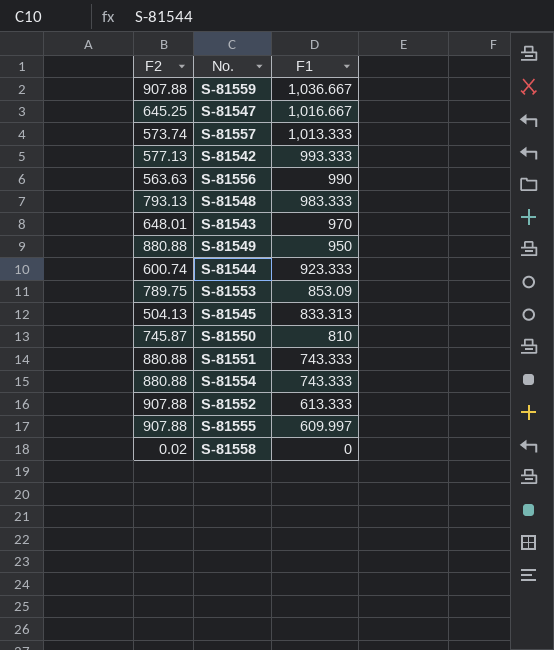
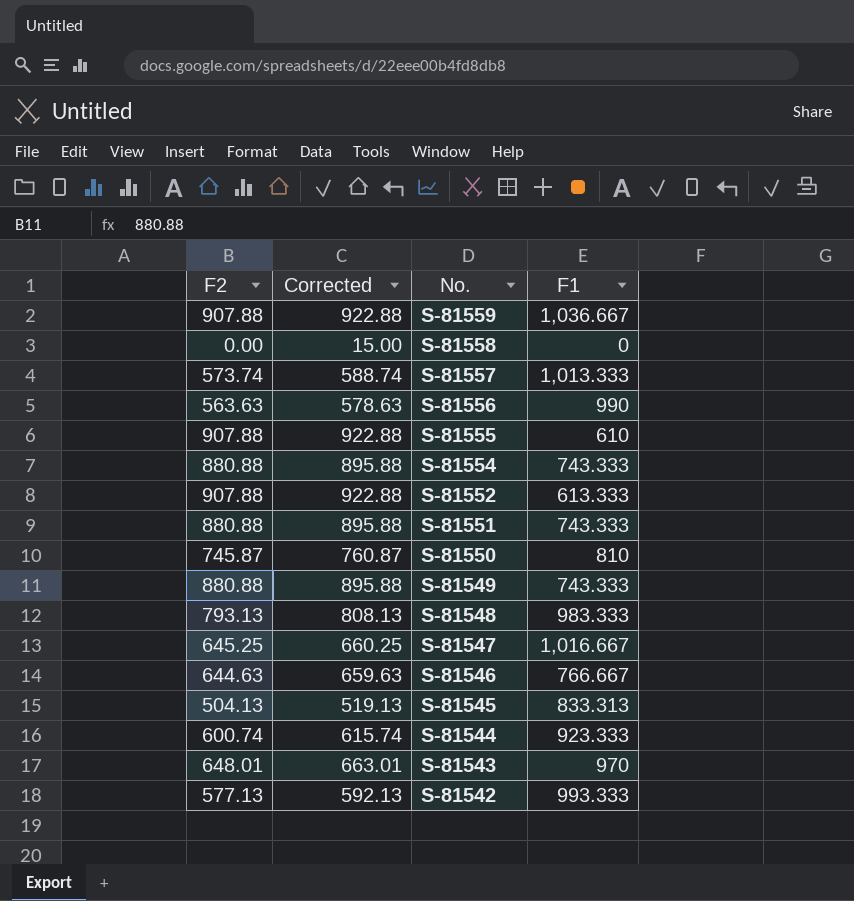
row order: F1 descending -> No. descending
column Corrected | formula: none -> [F2] + 15
row S-81553: 789.75 | 853.09 -> none
S-81558 | F2: 0.02 -> 0.00
S-81555 | F1: 609.997 -> 610
S-81549 | F1: 950 -> 743.333
row S-81546: none -> 644.63 | 659.63 | 766.667

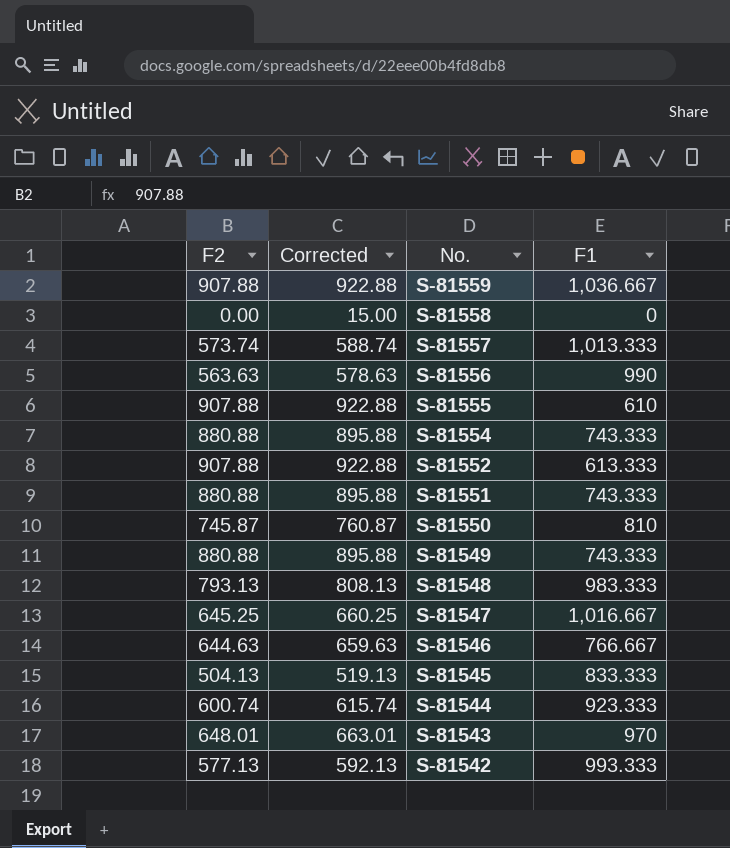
S-81545 | F1: 833.313 -> 833.333

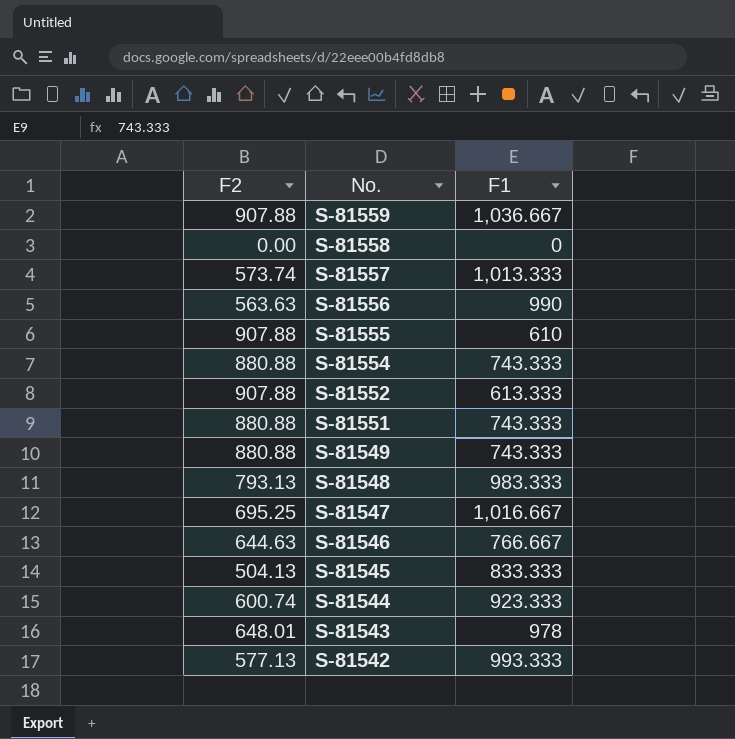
column Corrected | formula: [F2] + 15 -> none
row S-81550: 745.87 | 760.87 | 810 -> none
S-81547 | F2: 645.25 -> 695.25
S-81543 | F1: 970 -> 978

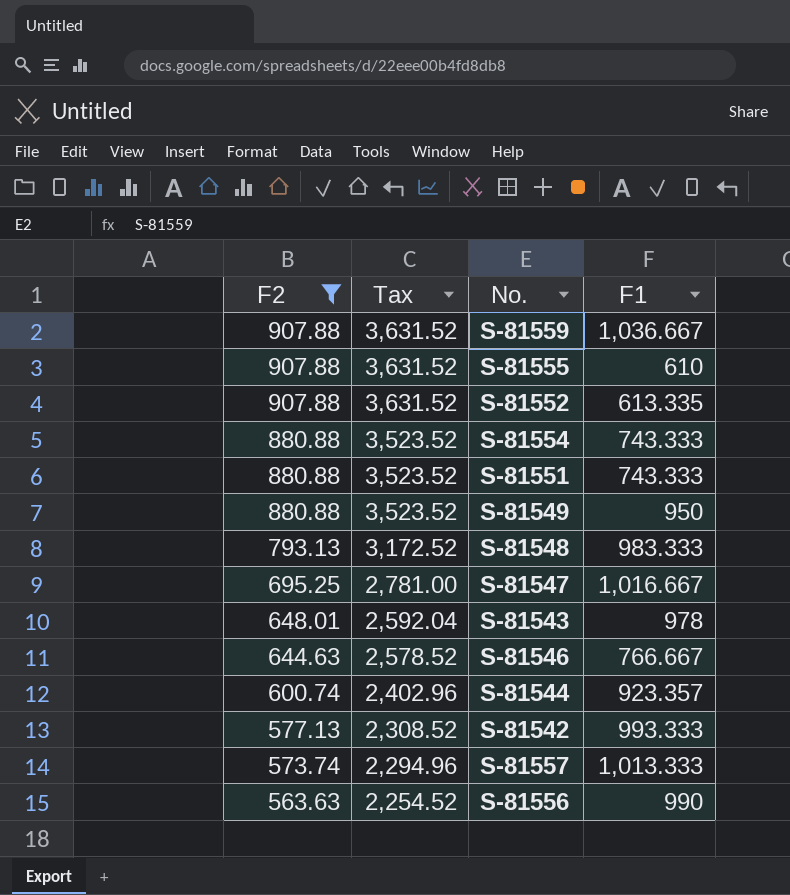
filter: none -> F2 >= 563.63
row order: No. descending -> F2 descending
column Tax | formula: none -> [F2] * 4
S-81552 | F1: 613.333 -> 613.335
S-81549 | F1: 743.333 -> 950
S-81544 | F1: 923.333 -> 923.357

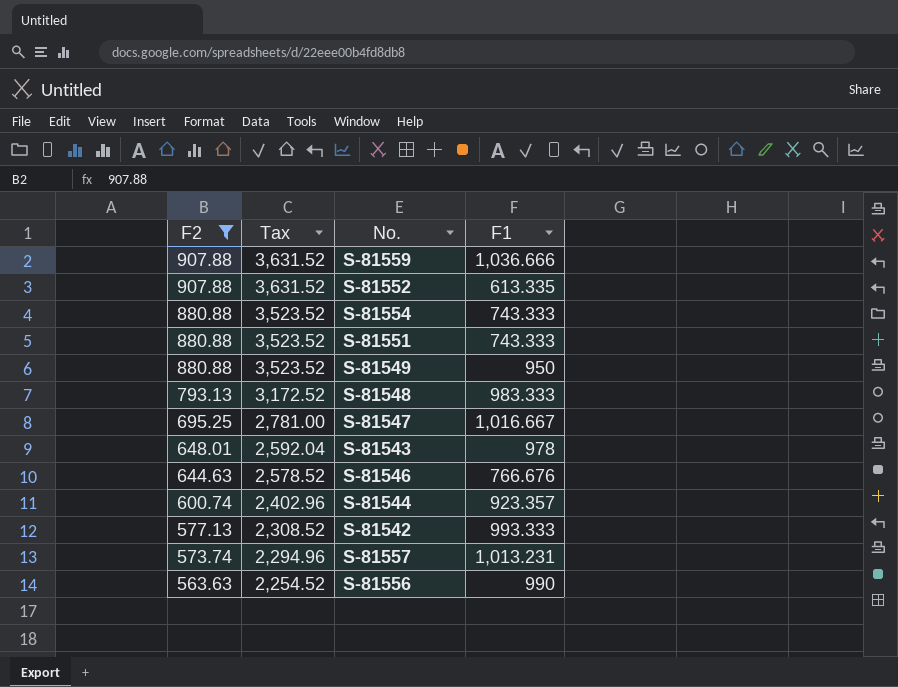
row S-81555: 907.88 | 3,631.52 | 610 -> none
S-81559 | F1: 1,036.667 -> 1,036.666
S-81546 | F1: 766.667 -> 766.676
S-81557 | F1: 1,013.333 -> 1,013.231

